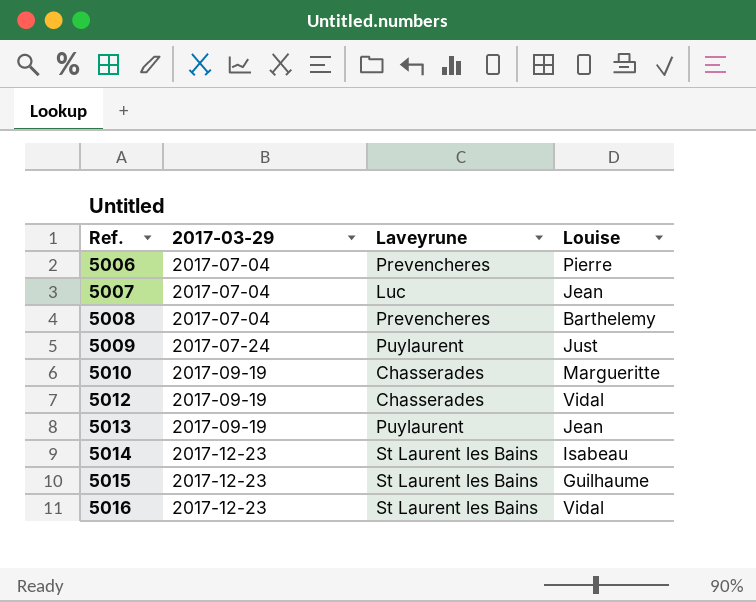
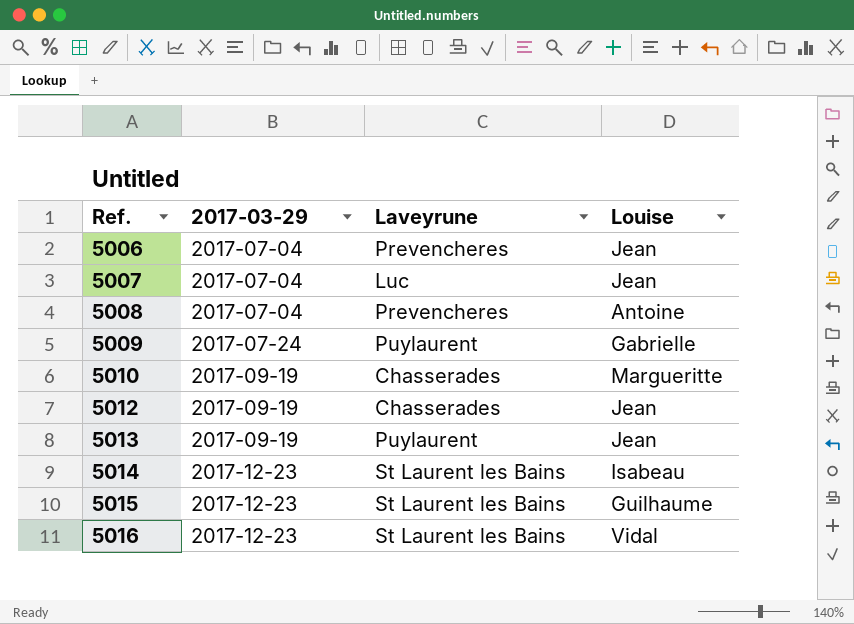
5006 | Louise: Pierre -> Jean
5008 | Louise: Barthelemy -> Antoine
5009 | Louise: Just -> Gabrielle
5012 | Louise: Vidal -> Jean

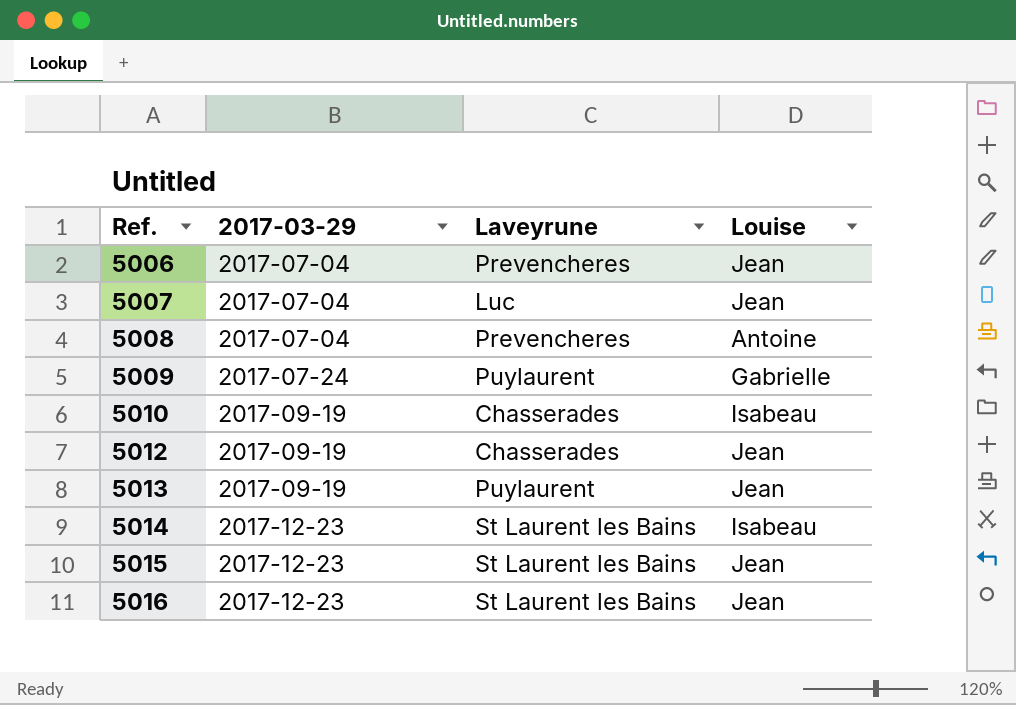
5010 | Louise: Margueritte -> Isabeau
5015 | Louise: Guilhaume -> Jean
5016 | Louise: Vidal -> Jean

